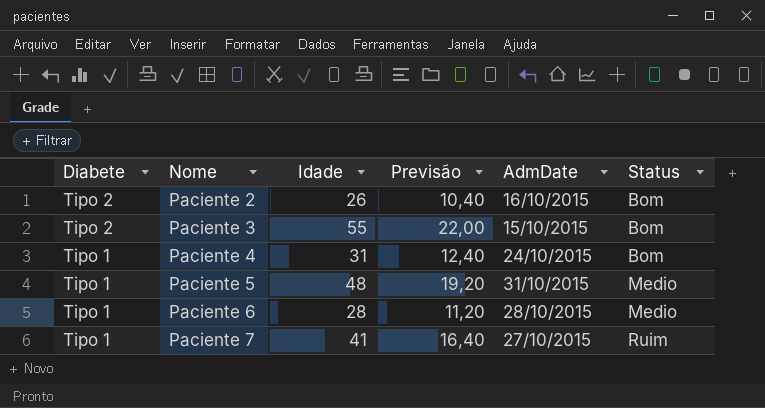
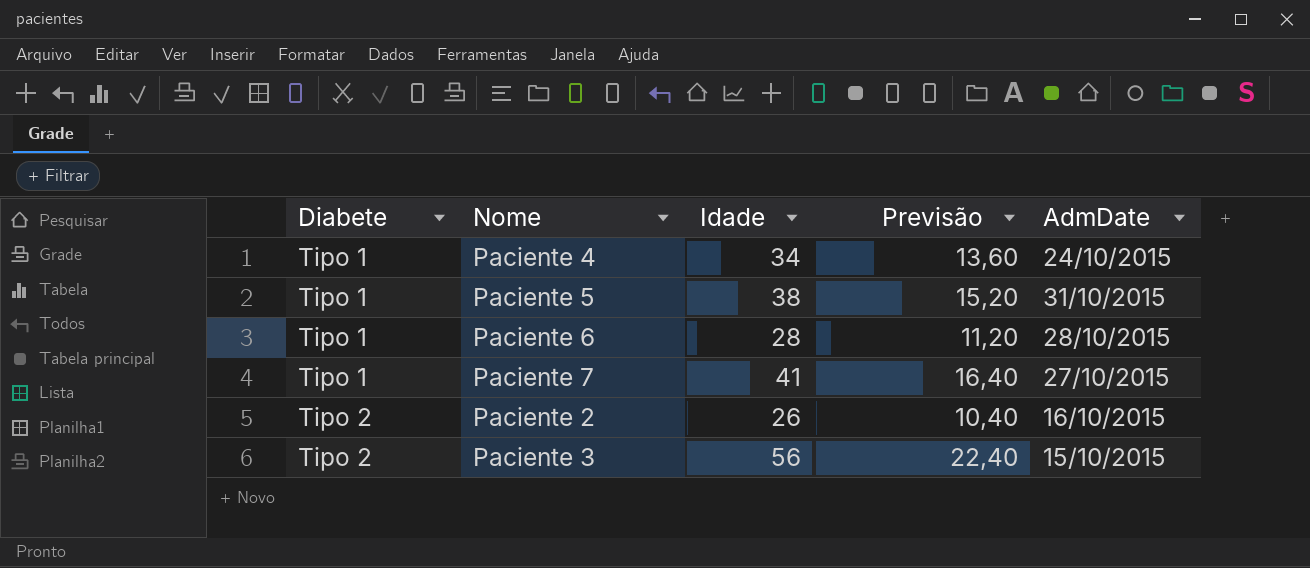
row order: Diabete descending -> Diabete ascending
column Status | position: 6 -> none
Paciente 4 | Idade: 31 -> 34
Paciente 4 | Previsão: 12,40 -> 13,60
Paciente 5 | Idade: 48 -> 38
Paciente 5 | Previsão: 19,20 -> 15,20
Paciente 3 | Idade: 55 -> 56
Paciente 3 | Previsão: 22,00 -> 22,40

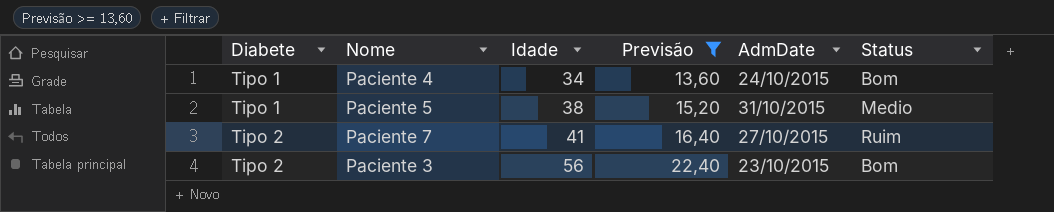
filter: none -> Previsão >= 13,60
column Status | position: none -> 6
Paciente 7 | Diabete: Tipo 1 -> Tipo 2
Paciente 3 | AdmDate: 15/10/2015 -> 23/10/2015

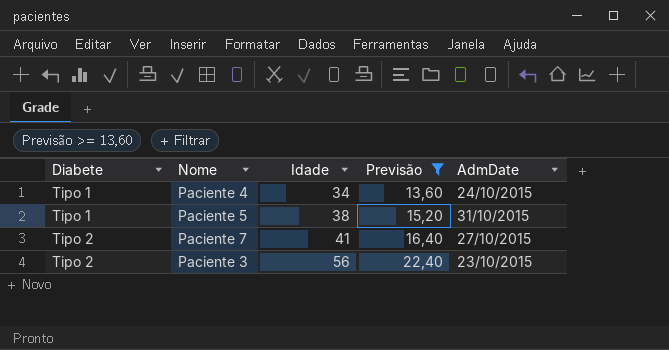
column Status | position: 6 -> none

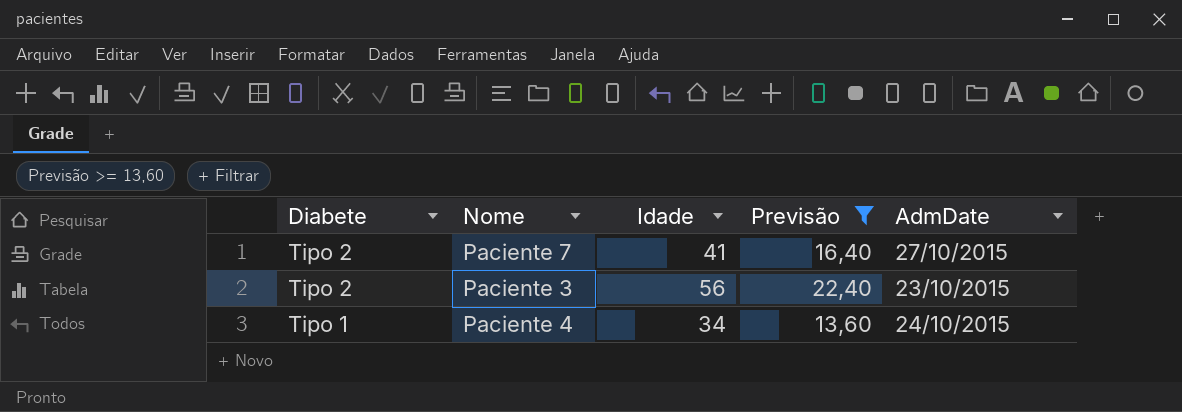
row order: Diabete ascending -> Diabete descending
row Paciente 5: Tipo 1 | 38 | 15,20 | 31/10/2015 -> none

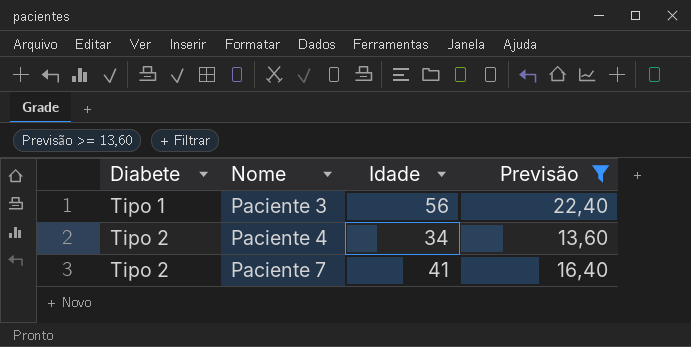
row order: Diabete descending -> Diabete ascending
column AdmDate | position: 5 -> none
Paciente 3 | Diabete: Tipo 2 -> Tipo 1
Paciente 4 | Diabete: Tipo 1 -> Tipo 2

